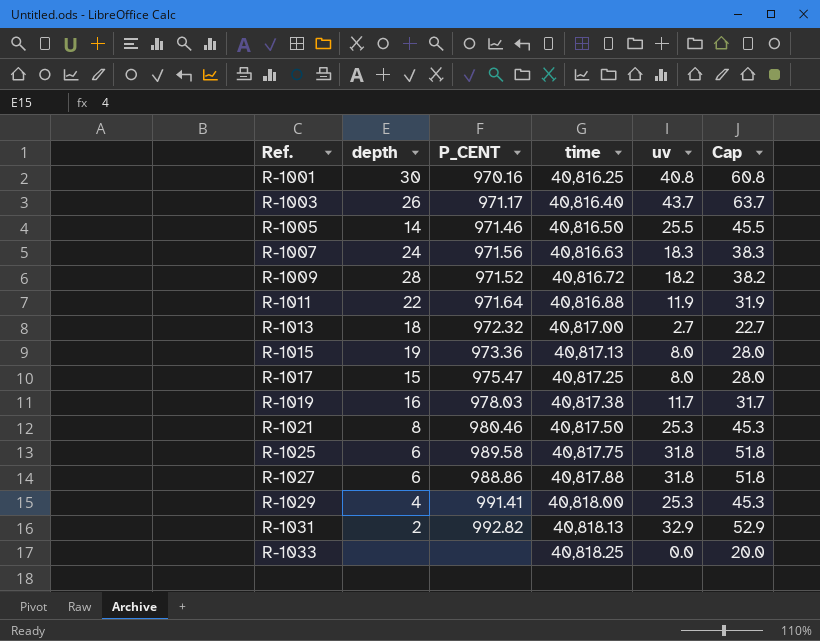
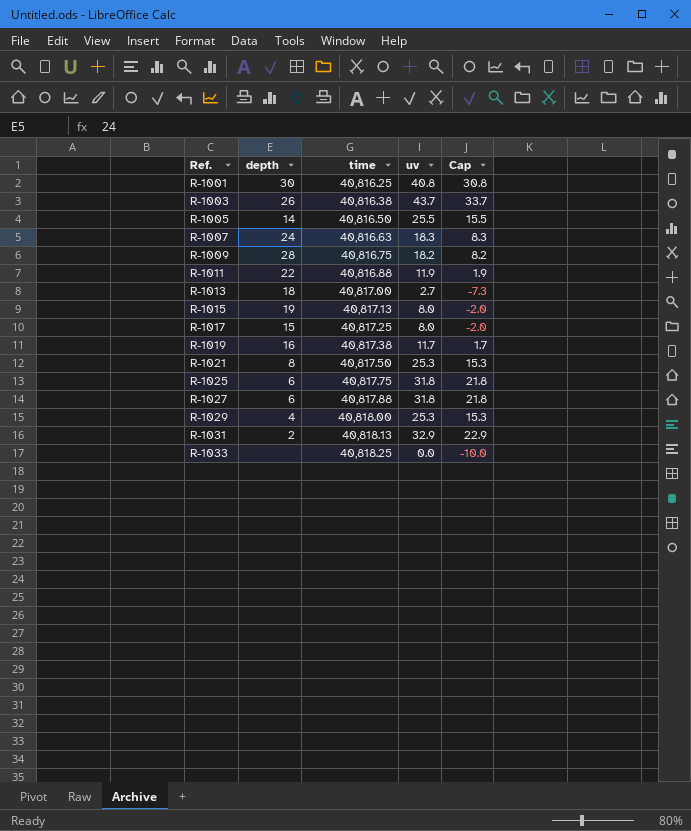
column P_CENT | position: 3 -> none
column Cap | formula: [uv] + 20 -> [uv] - 10
R-1003 | time: 40,816.40 -> 40,816.38
R-1009 | time: 40,816.72 -> 40,816.75

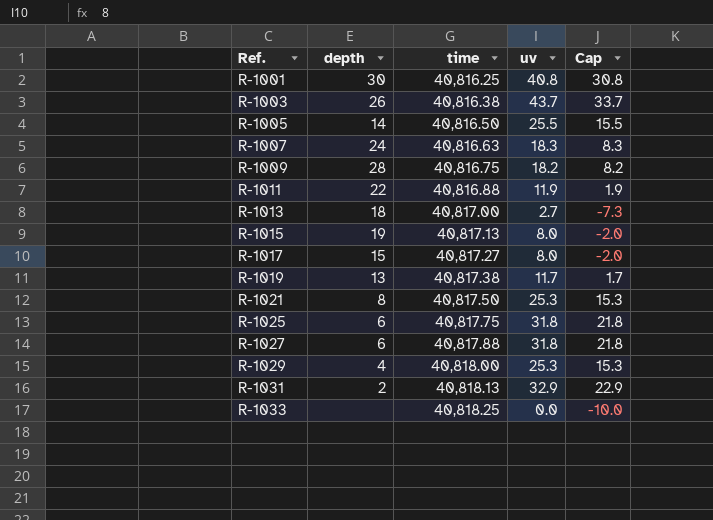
R-1017 | time: 40,817.25 -> 40,817.27
R-1019 | depth: 16 -> 13

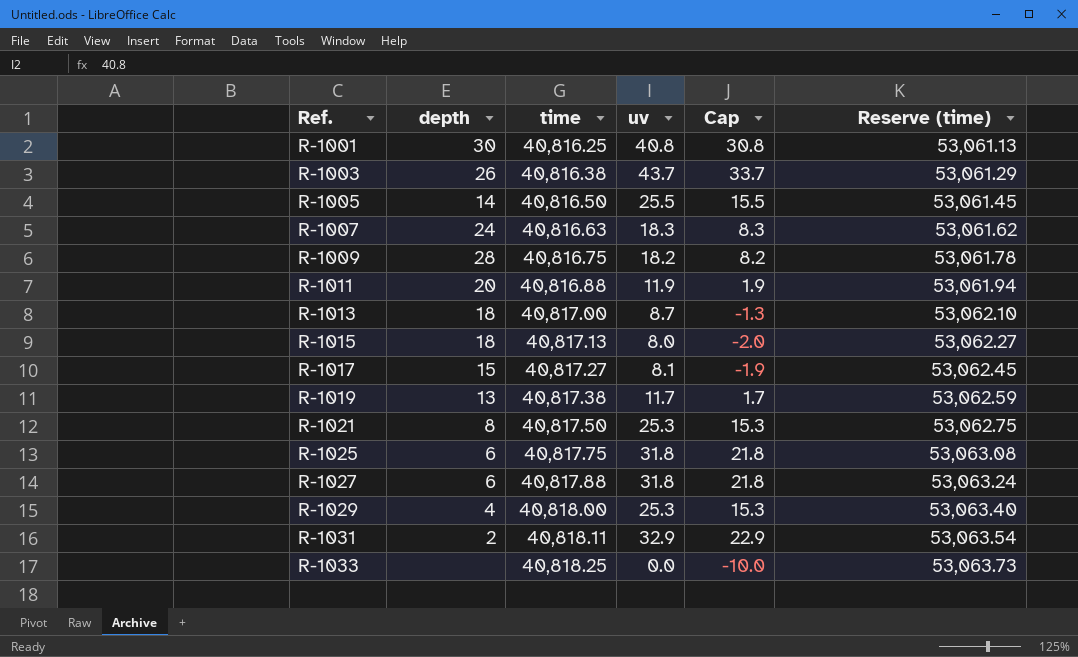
column Reserve (time) | formula: none -> [time] * 1.3
R-1011 | depth: 22 -> 20
R-1013 | uv: 2.7 -> 8.7
R-1013 | Cap: -7.3 -> -1.3
R-1015 | depth: 19 -> 18
R-1017 | uv: 8.0 -> 8.1
R-1017 | Cap: -2.0 -> -1.9
R-1031 | time: 40,818.13 -> 40,818.11

